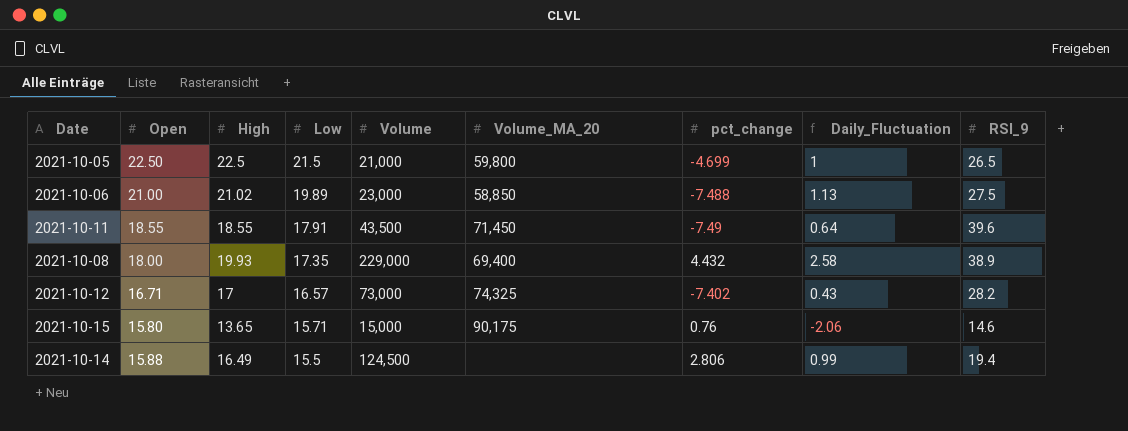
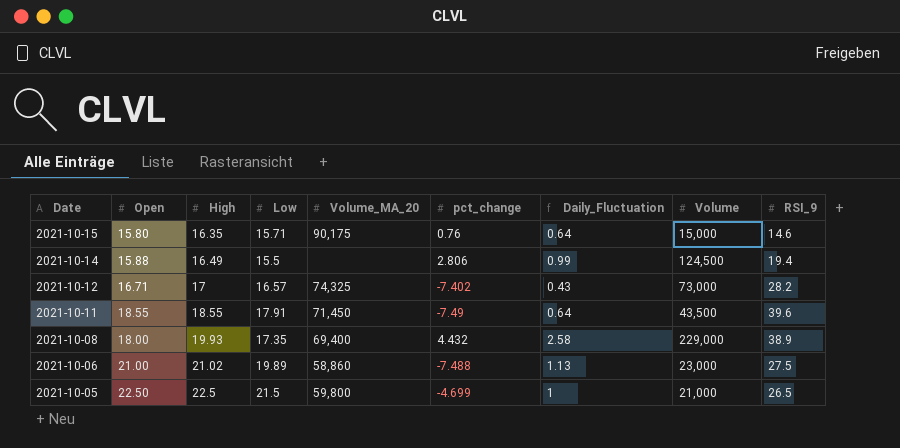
row order: Low descending -> Date descending
column Volume | position: 5 -> 8
2021-10-15 | High: 13.65 -> 16.35
2021-10-15 | Daily_Fluctuation: -2.06 -> 0.64
2021-10-06 | Volume_MA_20: 58,850 -> 58,860

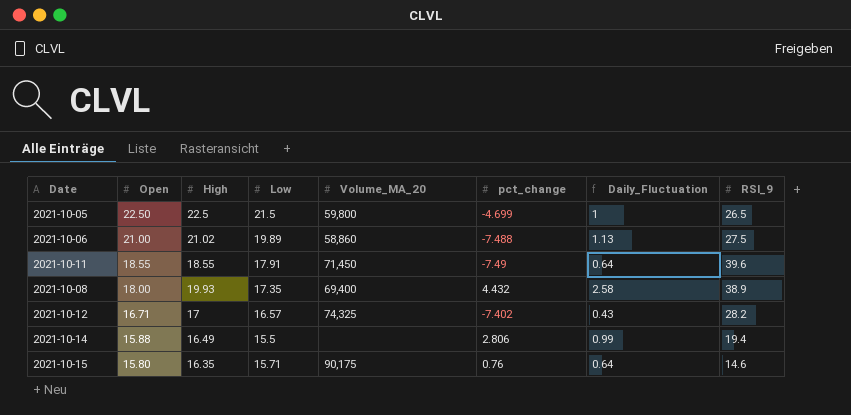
row order: Date descending -> Open descending
column Volume | position: 8 -> none

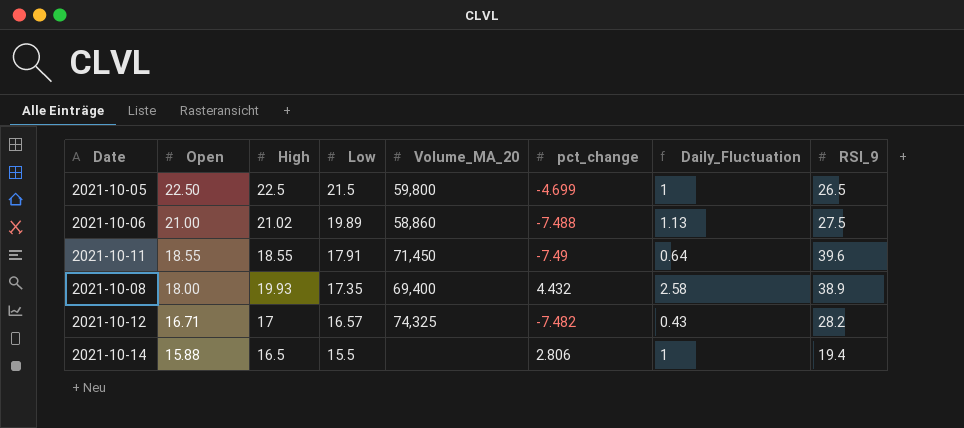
row 2021-10-15: 15.80 | 16.35 | 15.71 | 90,175 | 0.76 | 0.64 | 14.6 -> none
2021-10-12 | pct_change: -7.402 -> -7.482
2021-10-14 | High: 16.49 -> 16.5
2021-10-14 | Daily_Fluctuation: 0.99 -> 1

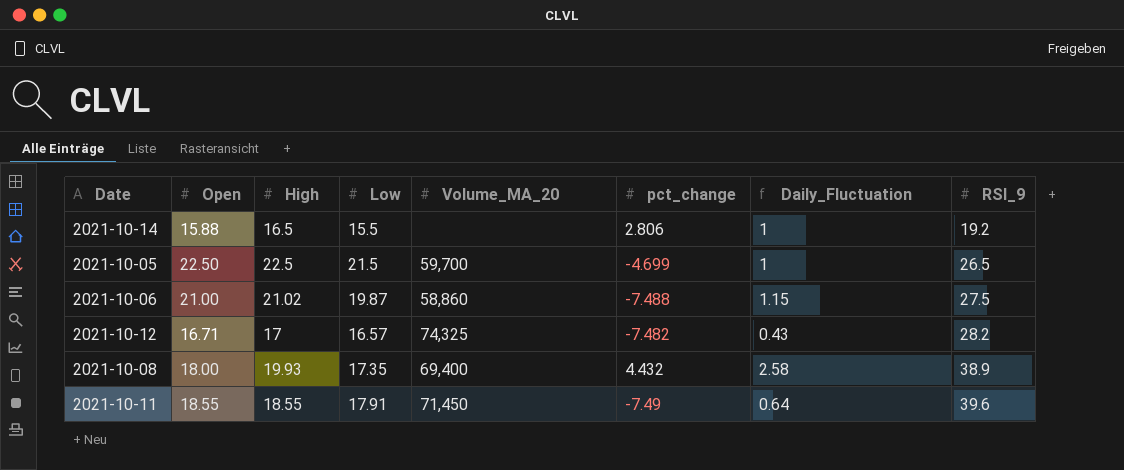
row order: Open descending -> RSI_9 ascending
2021-10-14 | RSI_9: 19.4 -> 19.2
2021-10-05 | Volume_MA_20: 59,800 -> 59,700
2021-10-06 | Low: 19.89 -> 19.87
2021-10-06 | Daily_Fluctuation: 1.13 -> 1.15

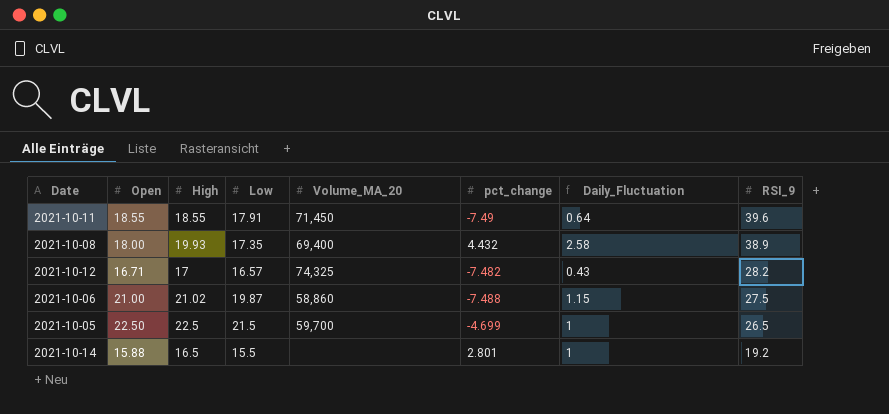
row order: RSI_9 ascending -> RSI_9 descending
2021-10-14 | pct_change: 2.806 -> 2.801

